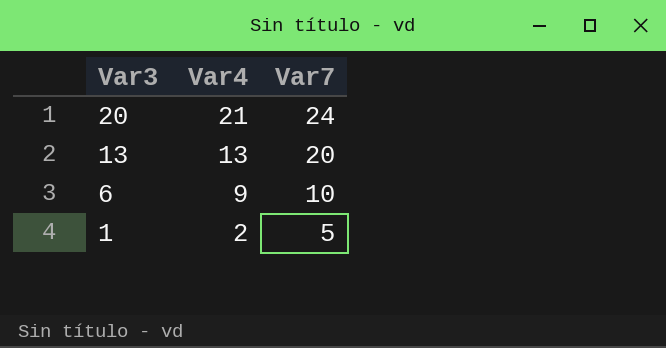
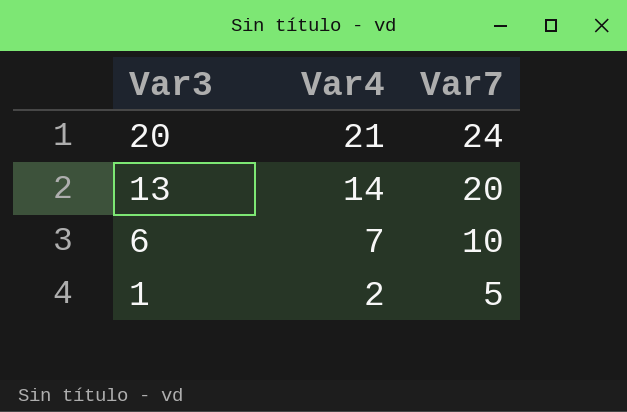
13 | Var4: 13 -> 14
6 | Var4: 9 -> 7

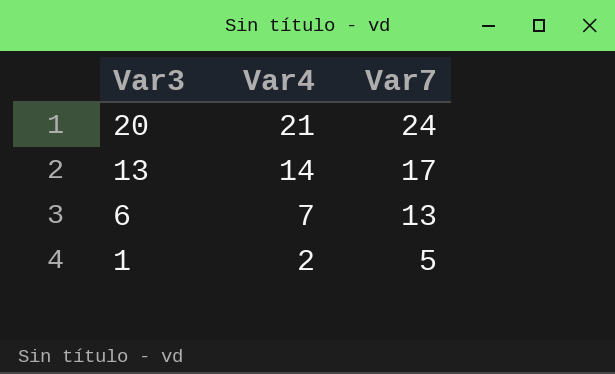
13 | Var7: 20 -> 17
6 | Var7: 10 -> 13

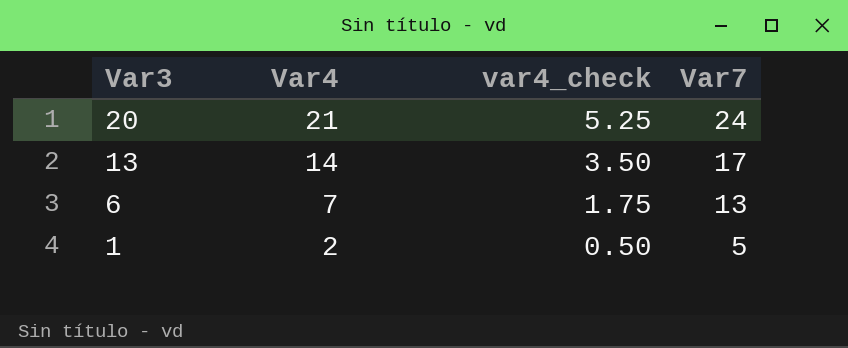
column var4_check | formula: none -> [Var4] * 0.25

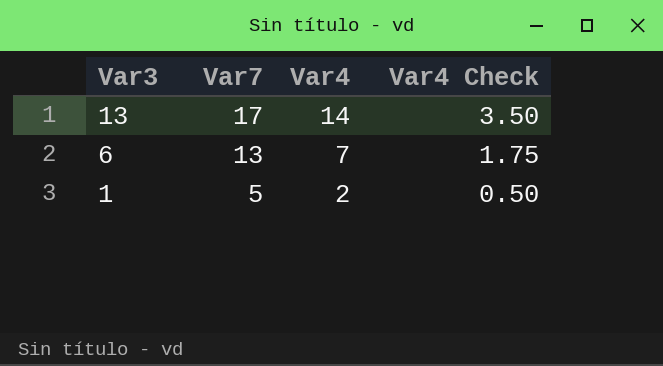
column Var7 | position: 4 -> 2
column name: var4_check -> Var4 Check
row 20: 21 | 5.25 | 24 -> none

